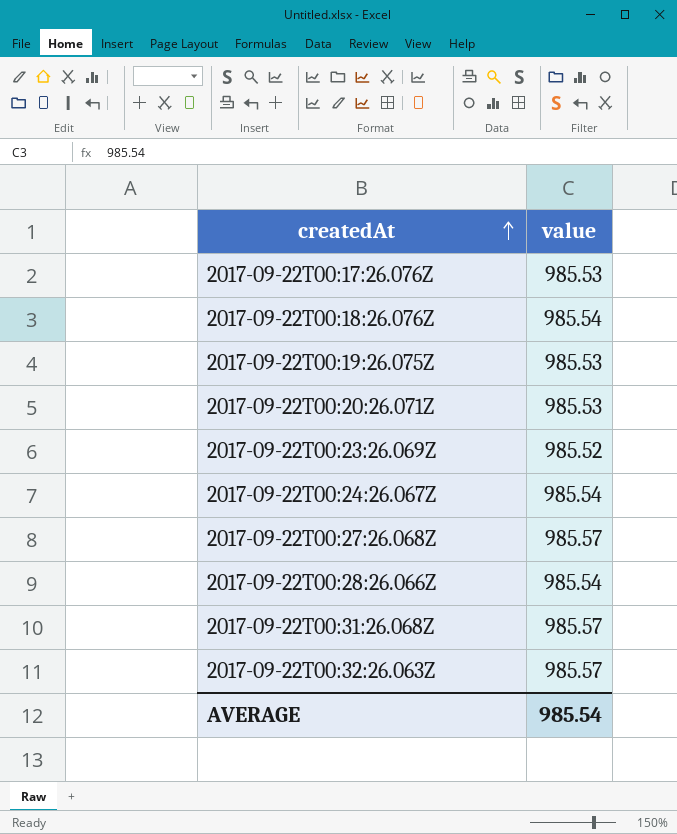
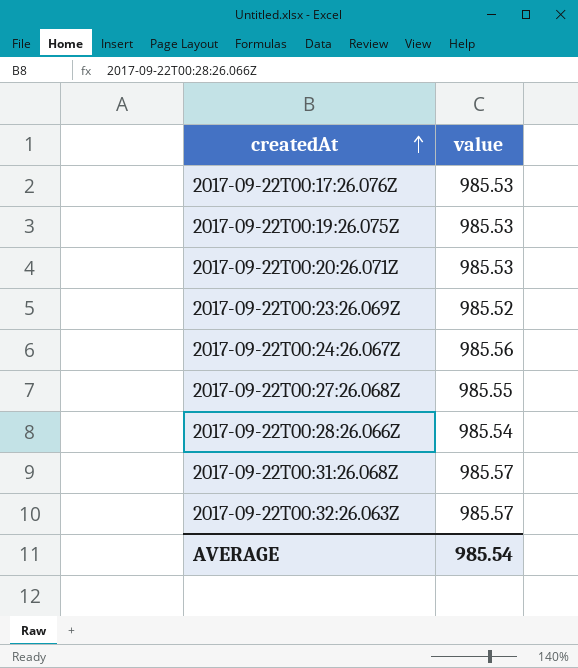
row 2017-09-22T00:18:26.076Z: 985.54 -> none
2017-09-22T00:24:26.067Z | value: 985.54 -> 985.56
2017-09-22T00:27:26.068Z | value: 985.57 -> 985.55

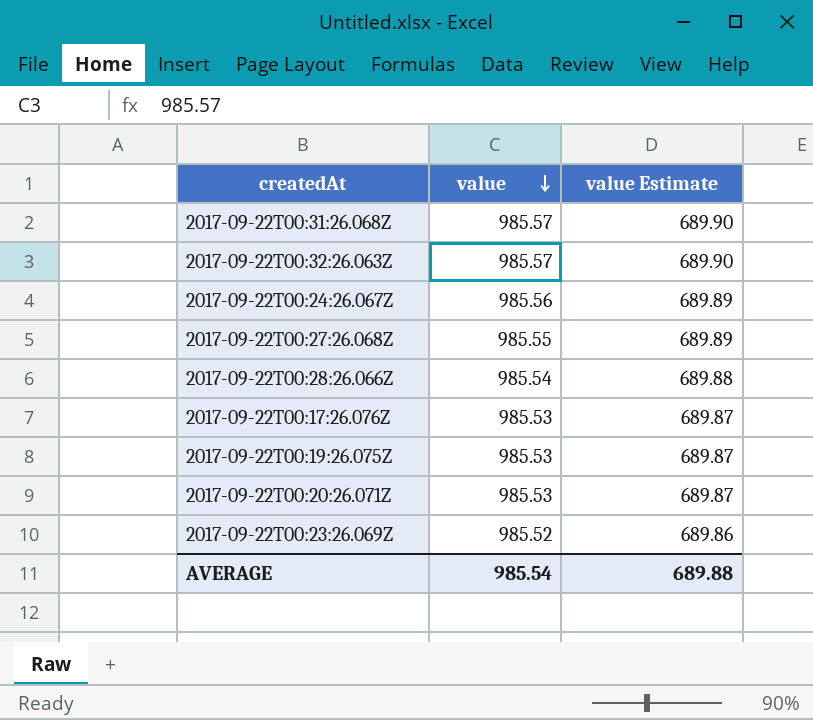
row order: createdAt ascending -> value descending
column value Estimate | formula: none -> [value] * 0.7

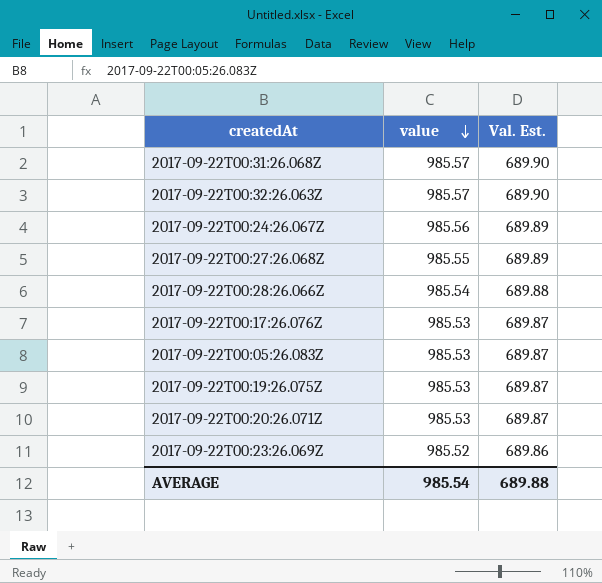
column name: value Estimate -> Val. Est.
row 2017-09-22T00:05:26.083Z: none -> 985.53 | 689.87

